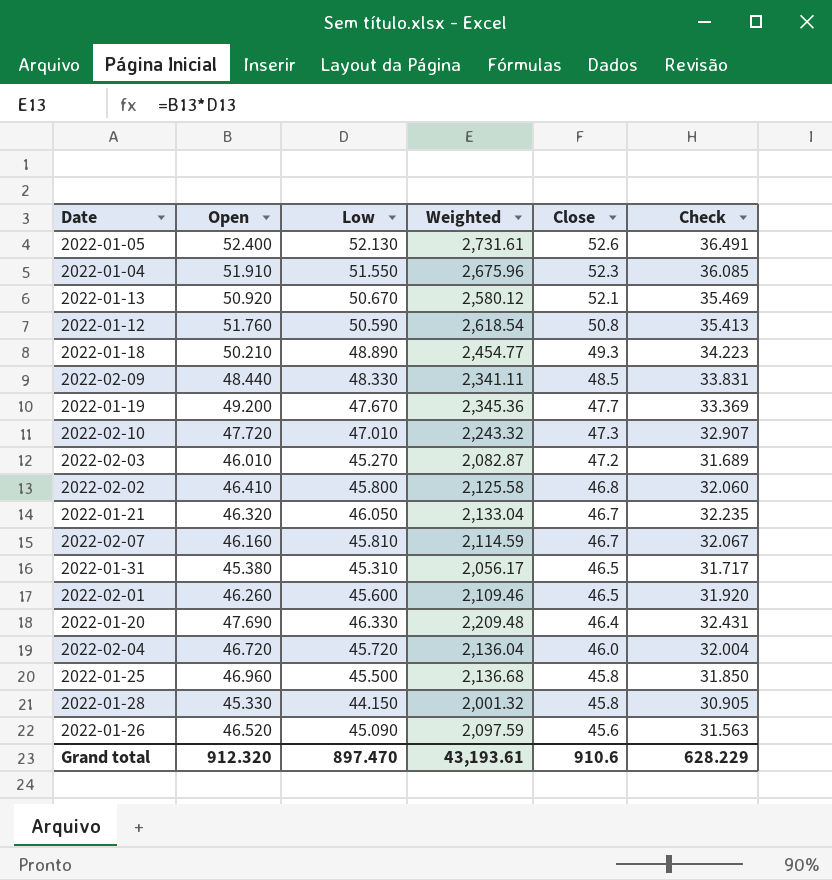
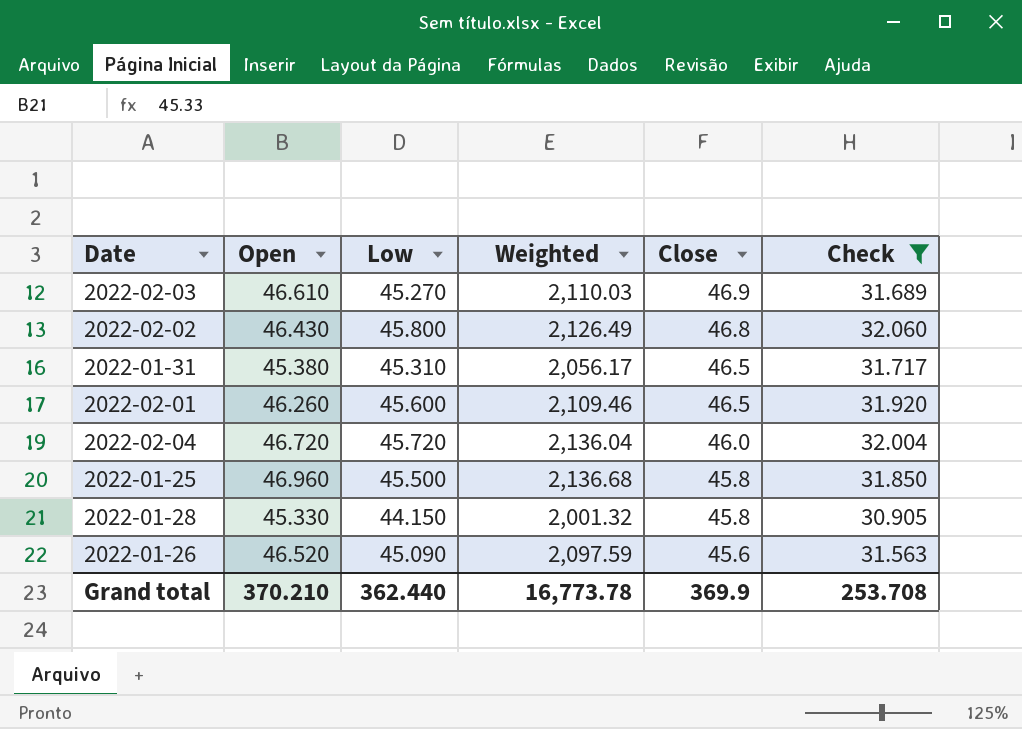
filter: none -> Check <= 32.060
2022-02-03 | Open: 46.010 -> 46.610
2022-02-03 | Weighted: 2,082.87 -> 2,110.03
2022-02-03 | Close: 47.2 -> 46.9
2022-02-02 | Open: 46.410 -> 46.430
2022-02-02 | Weighted: 2,125.58 -> 2,126.49
Grand total | Open: 912.320 -> 370.210
Grand total | Low: 897.470 -> 362.440
Grand total | Weighted: 43,193.61 -> 16,773.78
Grand total | Close: 910.6 -> 369.9
Grand total | Check: 628.229 -> 253.708

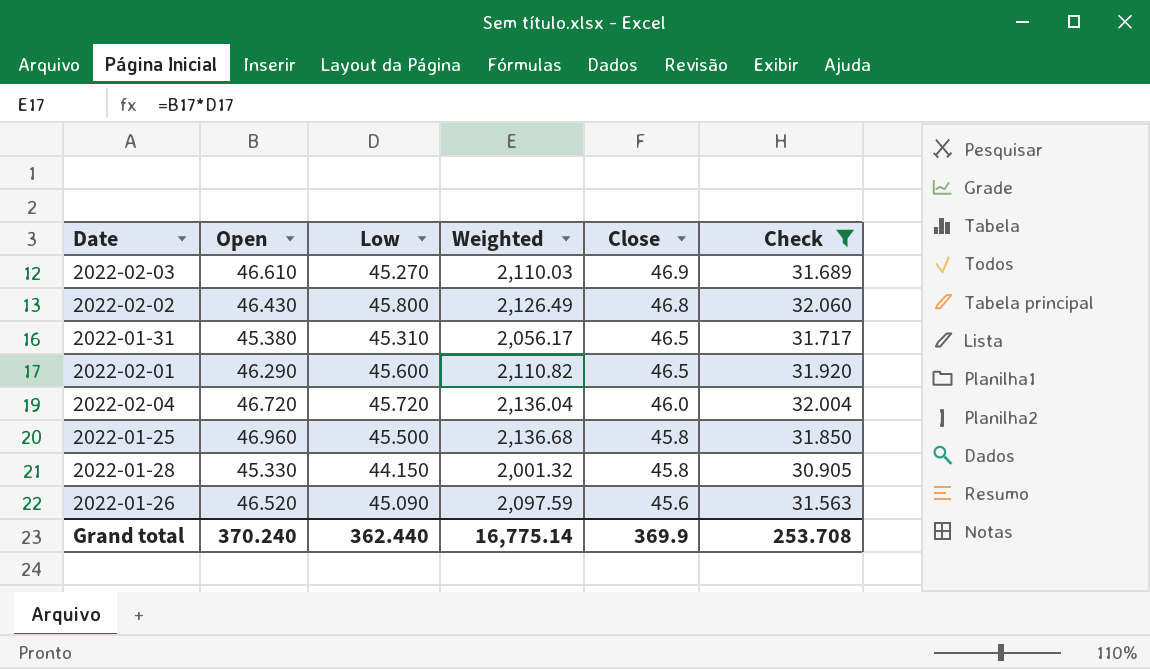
2022-02-01 | Open: 46.260 -> 46.290
2022-02-01 | Weighted: 2,109.46 -> 2,110.82
Grand total | Open: 370.210 -> 370.240
Grand total | Weighted: 16,773.78 -> 16,775.14

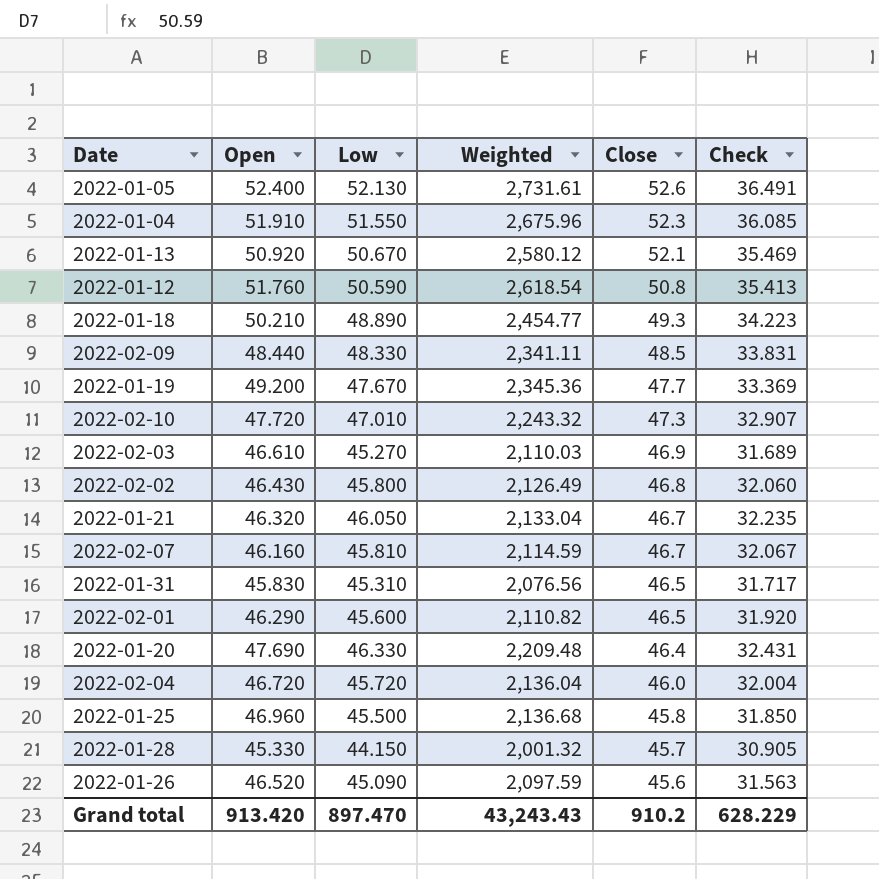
filter: Check <= 32.060 -> none
2022-01-31 | Open: 45.380 -> 45.830
2022-01-31 | Weighted: 2,056.17 -> 2,076.56
2022-01-28 | Close: 45.8 -> 45.7
Grand total | Open: 370.240 -> 913.420
Grand total | Low: 362.440 -> 897.470
Grand total | Weighted: 16,775.14 -> 43,243.43
Grand total | Close: 369.9 -> 910.2
Grand total | Check: 253.708 -> 628.229

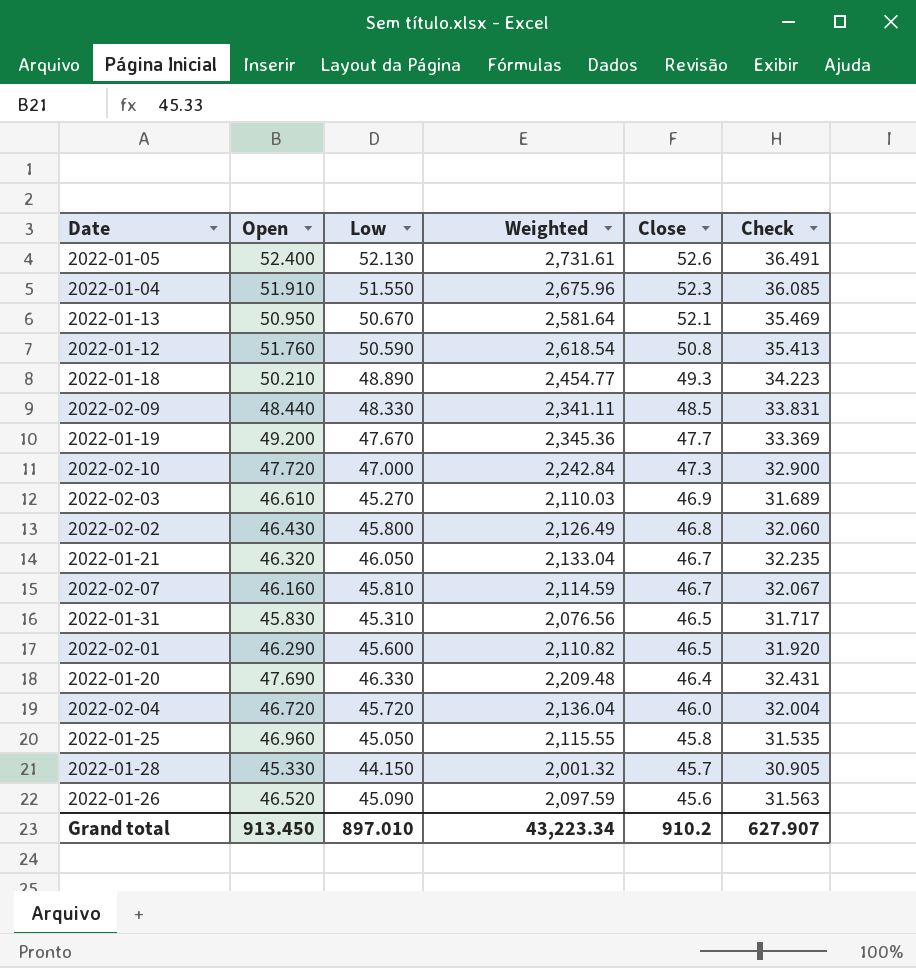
2022-01-13 | Open: 50.920 -> 50.950
2022-01-13 | Weighted: 2,580.12 -> 2,581.64
2022-02-10 | Low: 47.010 -> 47.000
2022-02-10 | Weighted: 2,243.32 -> 2,242.84
2022-02-10 | Check: 32.907 -> 32.900
2022-01-25 | Low: 45.500 -> 45.050
2022-01-25 | Weighted: 2,136.68 -> 2,115.55
2022-01-25 | Check: 31.850 -> 31.535
Grand total | Open: 913.420 -> 913.450
Grand total | Low: 897.470 -> 897.010
Grand total | Weighted: 43,243.43 -> 43,223.34
Grand total | Check: 628.229 -> 627.907

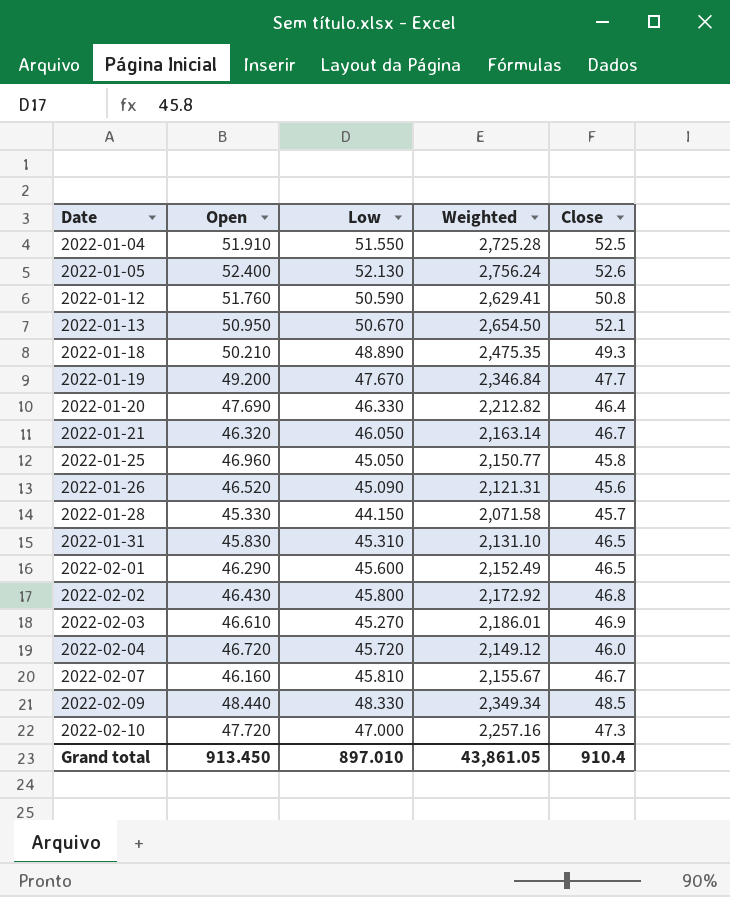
row order: Close descending -> Date ascending
column Check | formula: [Low] * 0.7 -> none
column Weighted | formula: [Open] * [Low] -> [Open] * [Close]
2022-01-04 | Close: 52.3 -> 52.5
Grand total | Weighted: 43,223.34 -> 43,861.05
Grand total | Close: 910.2 -> 910.4

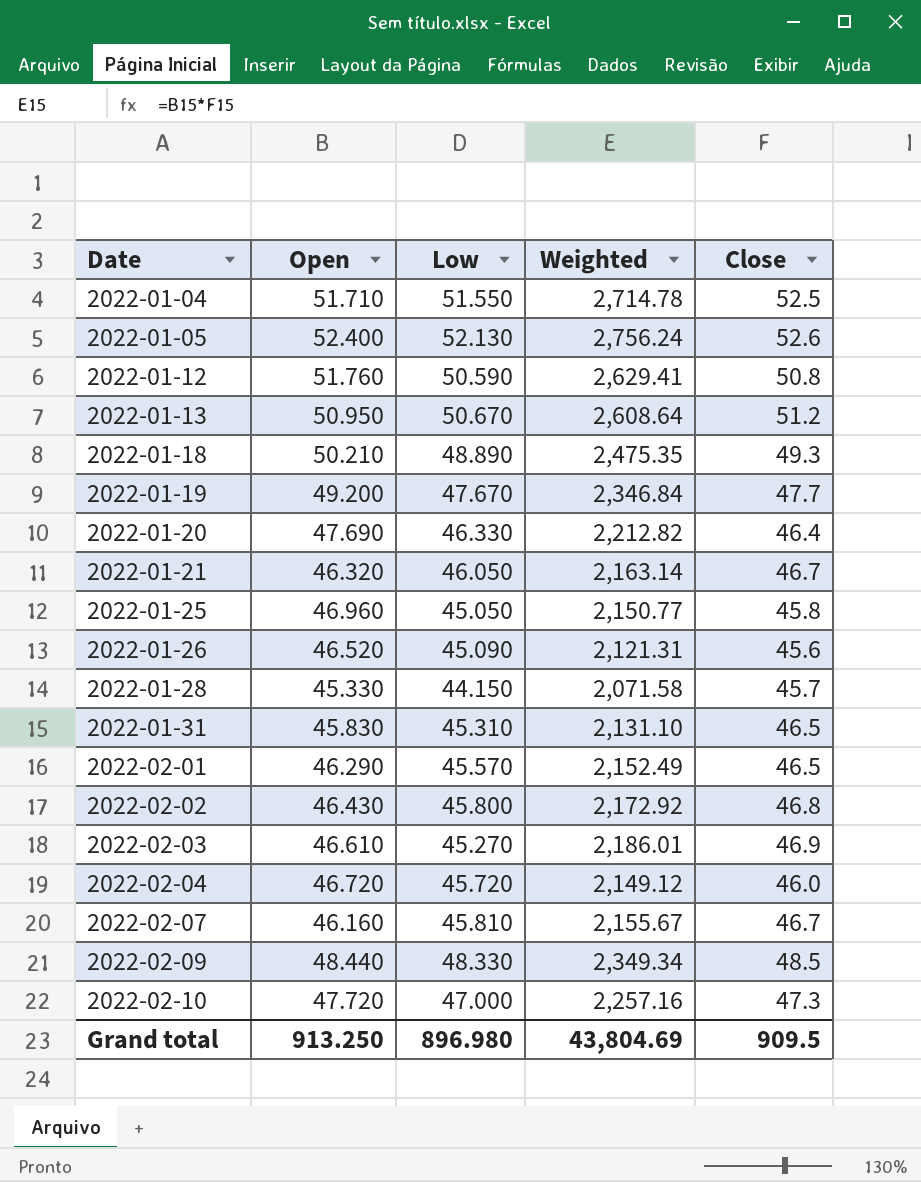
2022-01-04 | Open: 51.910 -> 51.710
2022-01-04 | Weighted: 2,725.28 -> 2,714.78
2022-01-13 | Weighted: 2,654.50 -> 2,608.64
2022-01-13 | Close: 52.1 -> 51.2
2022-02-01 | Low: 45.600 -> 45.570
Grand total | Open: 913.450 -> 913.250
Grand total | Low: 897.010 -> 896.980
Grand total | Weighted: 43,861.05 -> 43,804.69
Grand total | Close: 910.4 -> 909.5

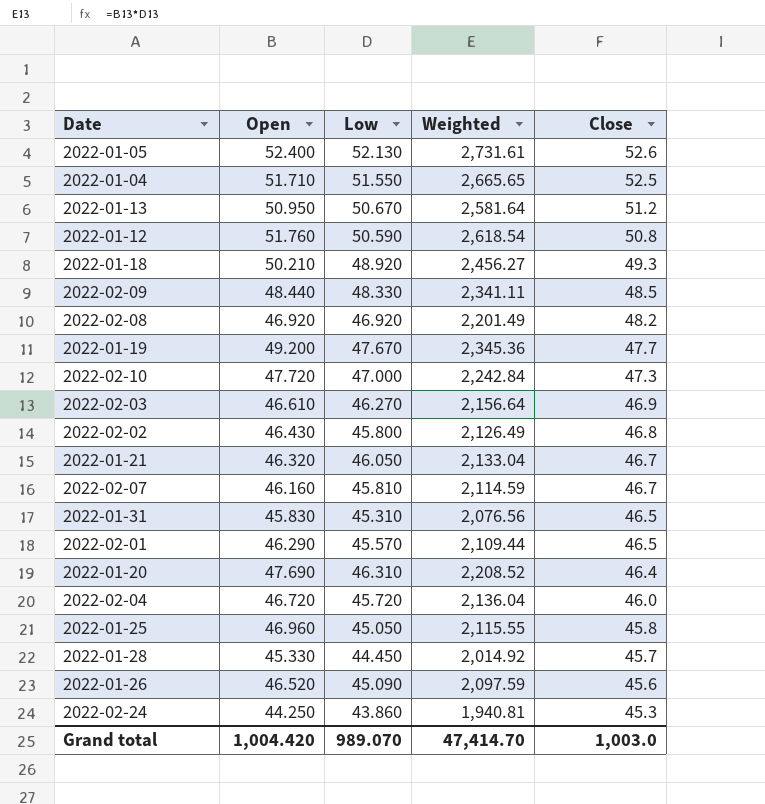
row order: Date ascending -> Close descending
column Weighted | formula: [Open] * [Close] -> [Open] * [Low]
2022-01-18 | Low: 48.890 -> 48.920
row 2022-02-08: none -> 46.920 | 46.920 | 2,201.49 | 48.2
2022-02-03 | Low: 45.270 -> 46.270
2022-01-20 | Low: 46.330 -> 46.310
2022-01-28 | Low: 44.150 -> 44.450
row 2022-02-24: none -> 44.250 | 43.860 | 1,940.81 | 45.3
Grand total | Open: 913.250 -> 1,004.420
Grand total | Low: 896.980 -> 989.070
Grand total | Weighted: 43,804.69 -> 47,414.70
Grand total | Close: 909.5 -> 1,003.0

